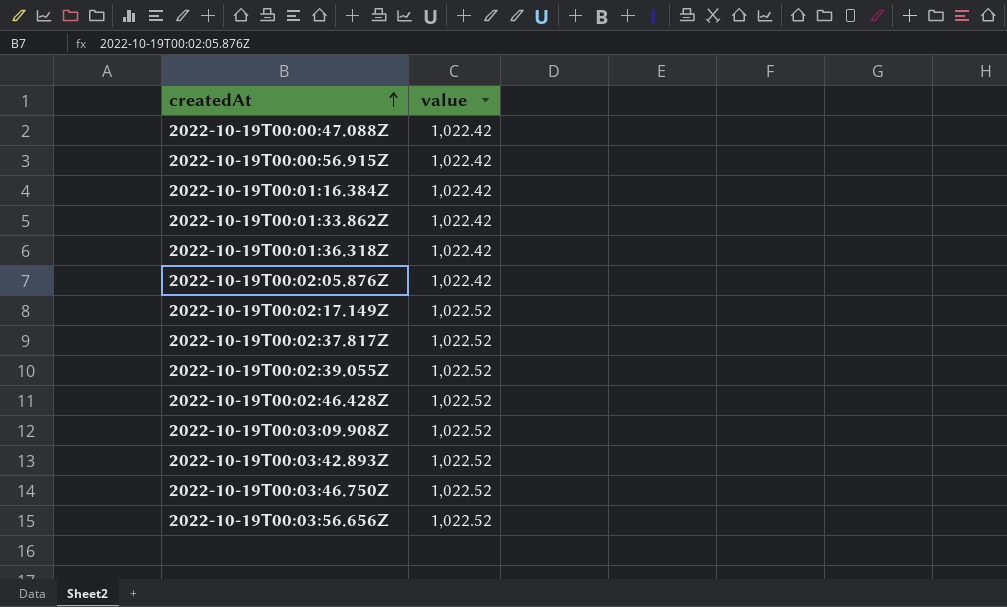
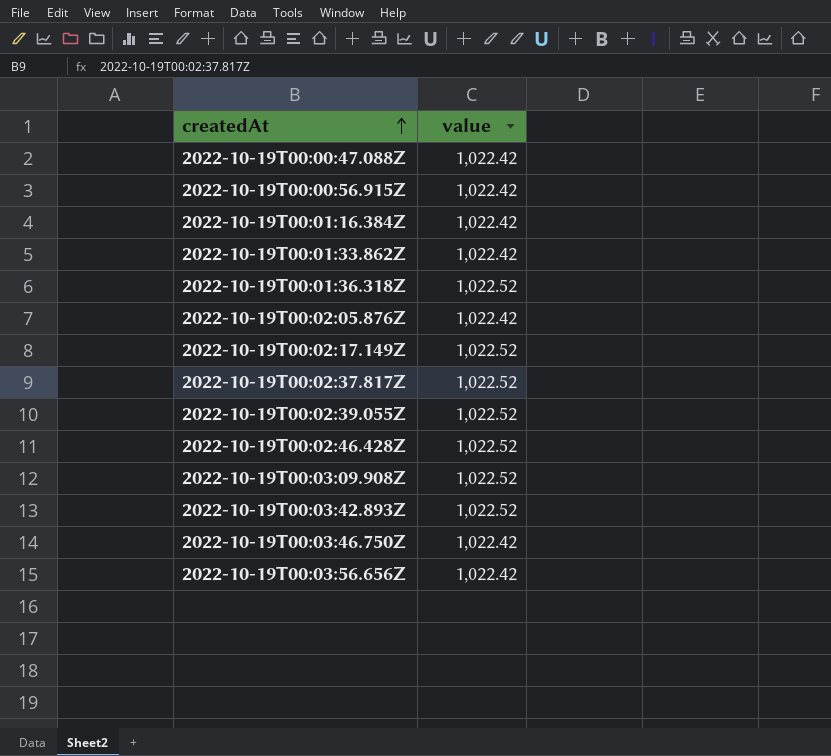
2022-10-19T00:01:36.318Z | value: 1,022.42 -> 1,022.52
2022-10-19T00:03:46.750Z | value: 1,022.52 -> 1,022.42
2022-10-19T00:03:56.656Z | value: 1,022.52 -> 1,022.42

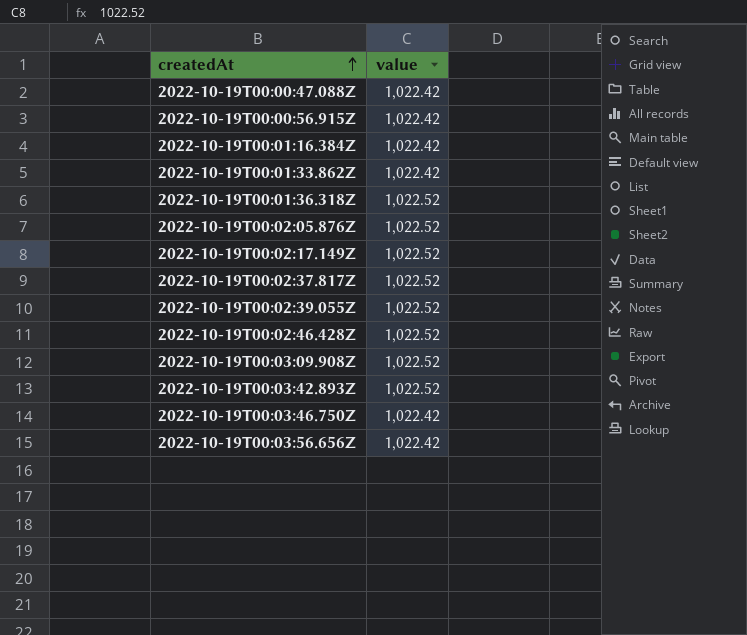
2022-10-19T00:02:05.876Z | value: 1,022.42 -> 1,022.52

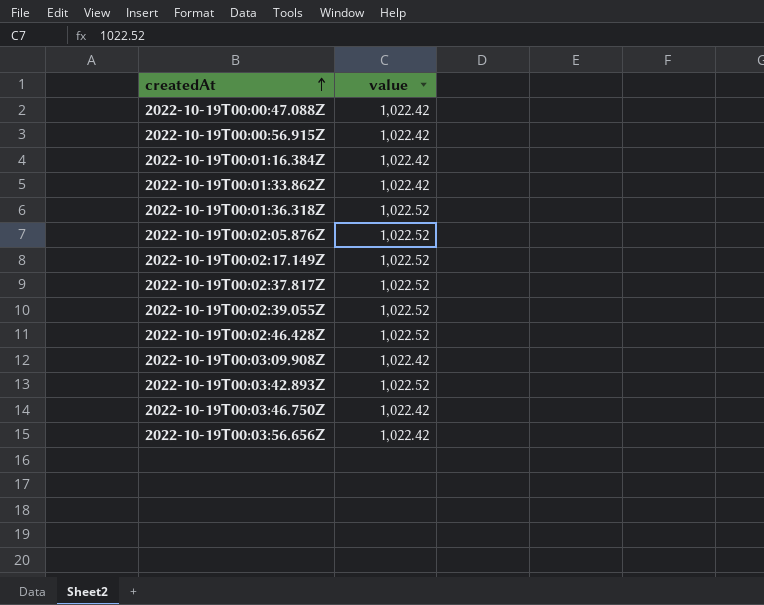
2022-10-19T00:03:09.908Z | value: 1,022.52 -> 1,022.42

